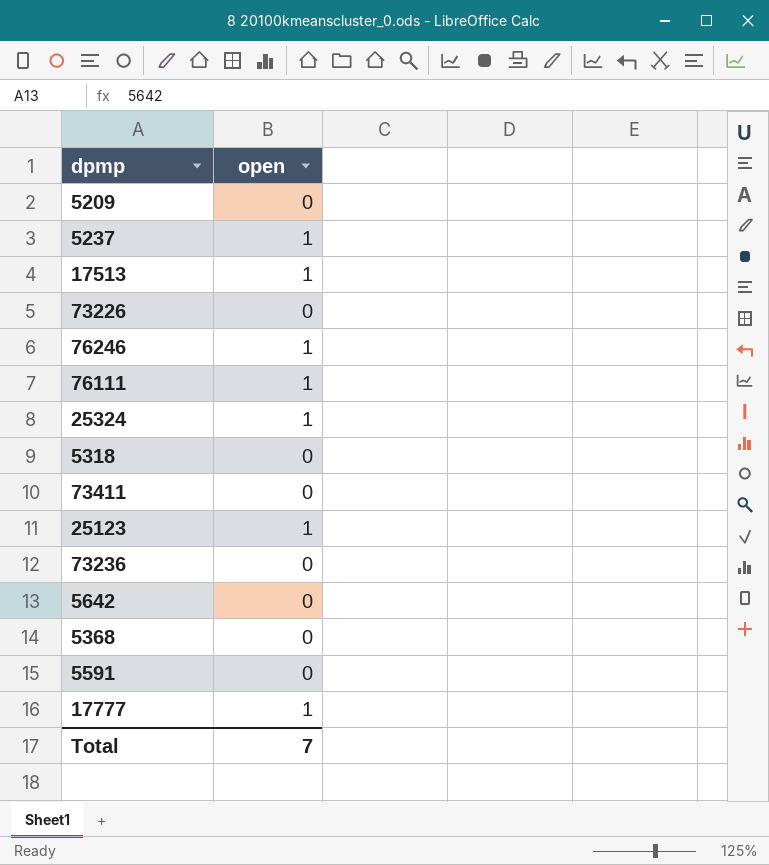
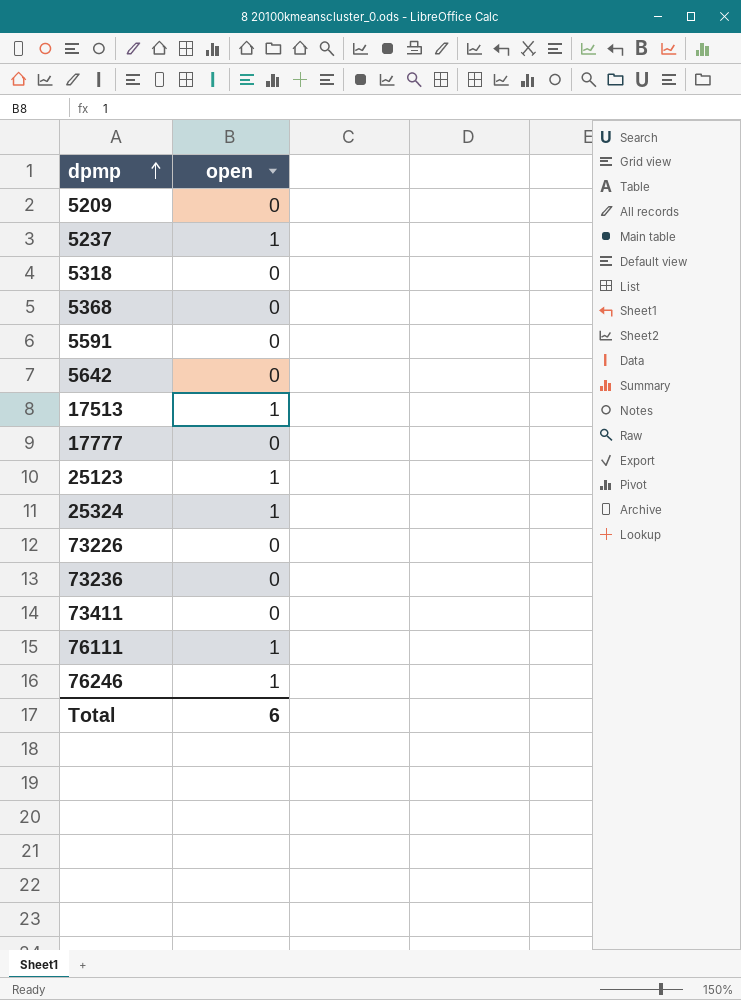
row order: none -> dpmp ascending
17777 | open: 1 -> 0
Total | open: 7 -> 6

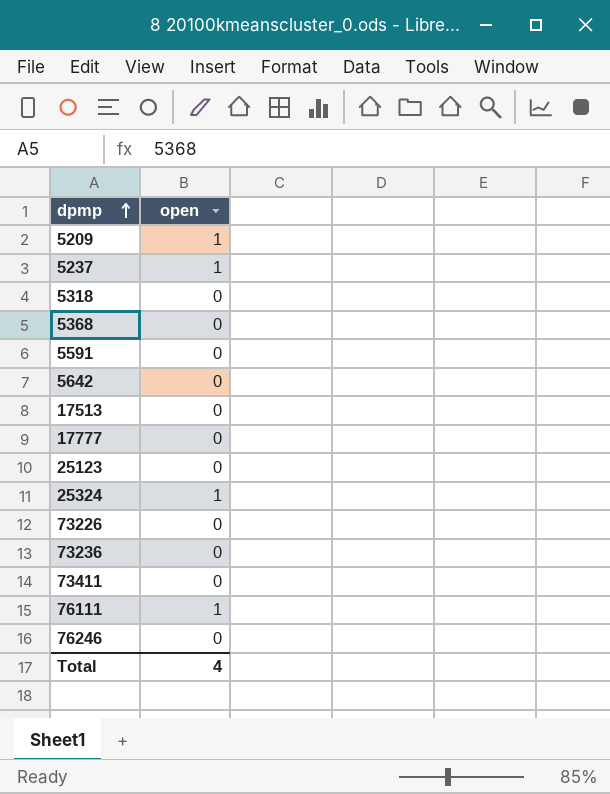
5209 | open: 0 -> 1
17513 | open: 1 -> 0
25123 | open: 1 -> 0
76246 | open: 1 -> 0
Total | open: 6 -> 4

